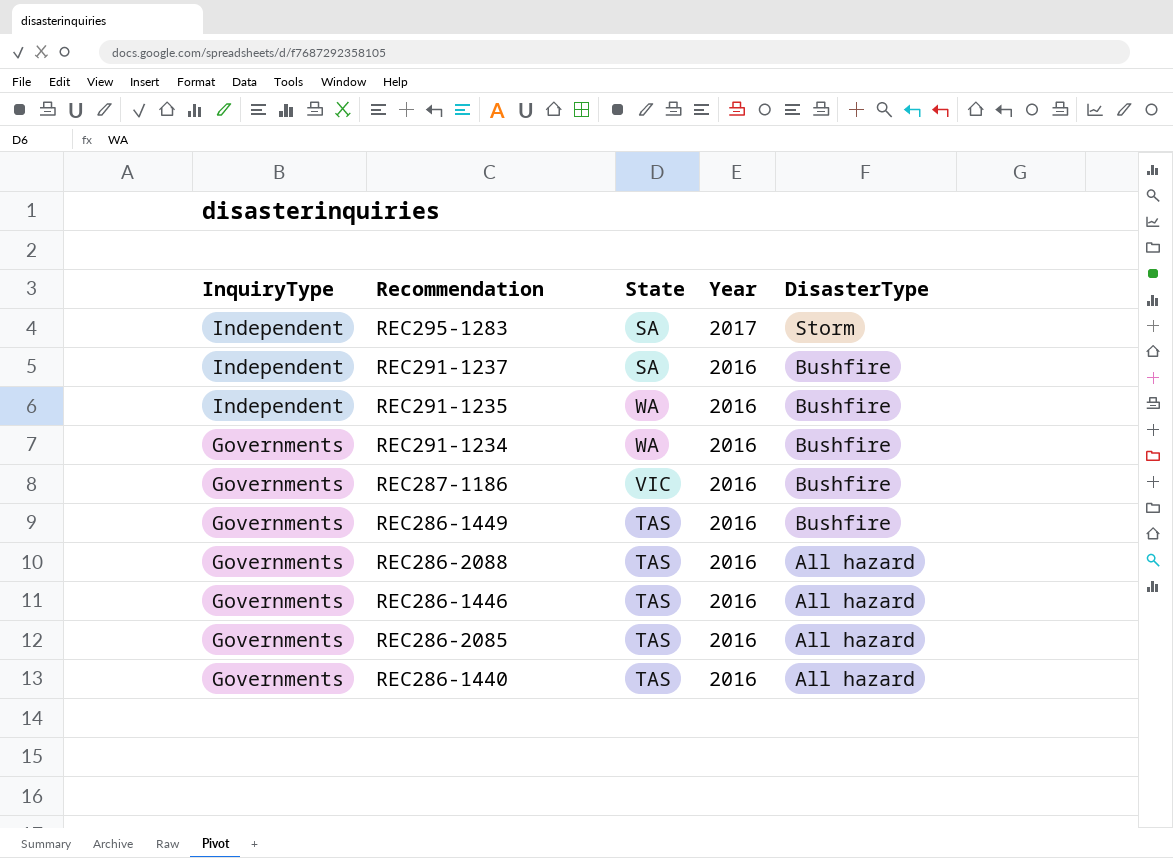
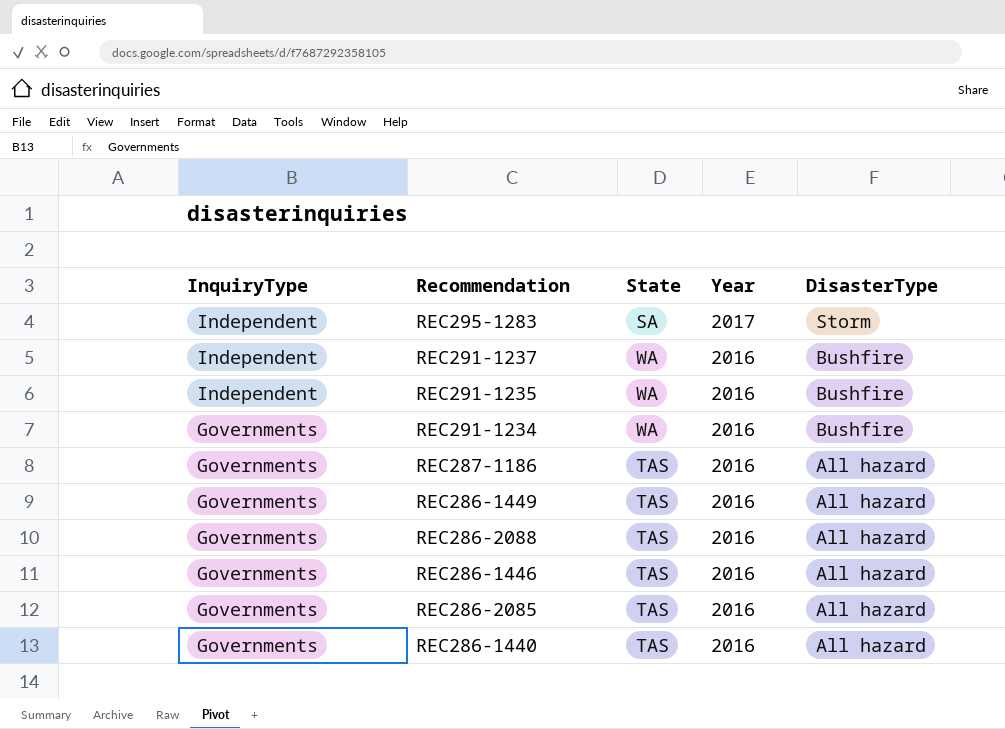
REC291-1237 | State: SA -> WA
REC287-1186 | State: VIC -> TAS
REC287-1186 | DisasterType: Bushfire -> All hazard
REC286-1449 | DisasterType: Bushfire -> All hazard

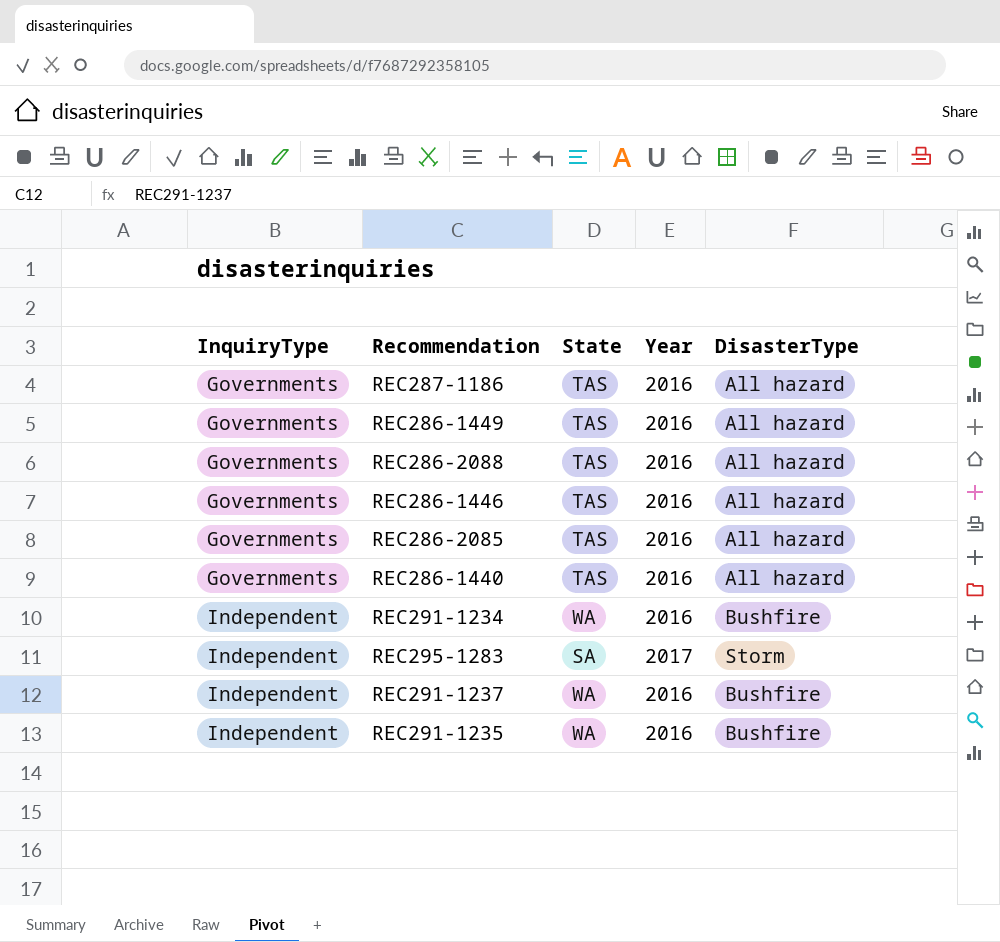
row order: InquiryType descending -> InquiryType ascending
REC291-1234 | InquiryType: Governments -> Independent

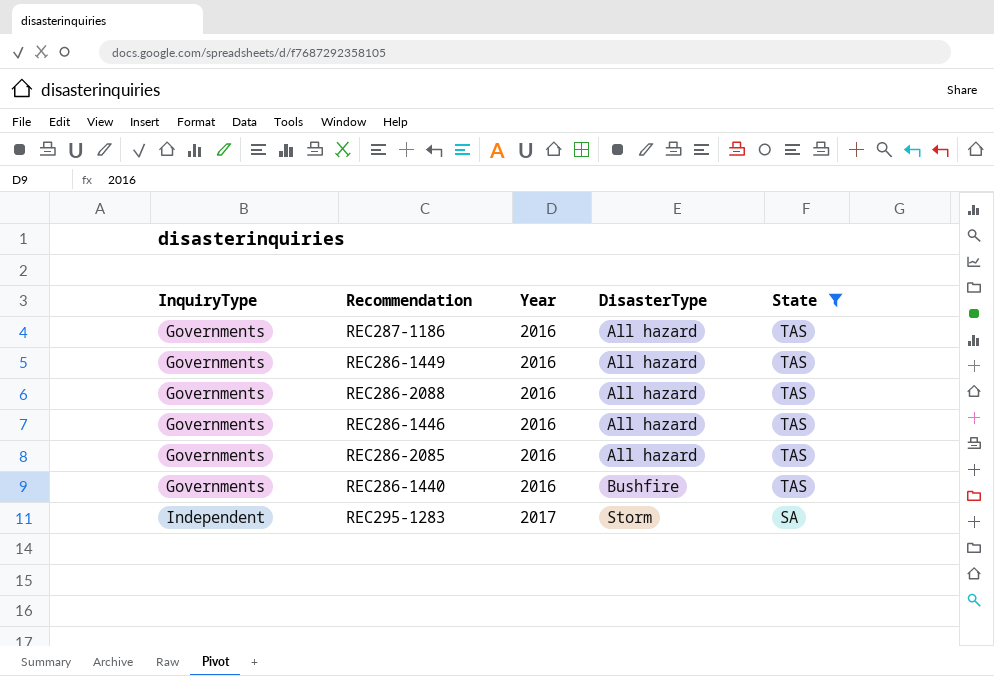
filter: none -> State != WA
column State | position: 3 -> 5
REC286-1440 | DisasterType: All hazard -> Bushfire

